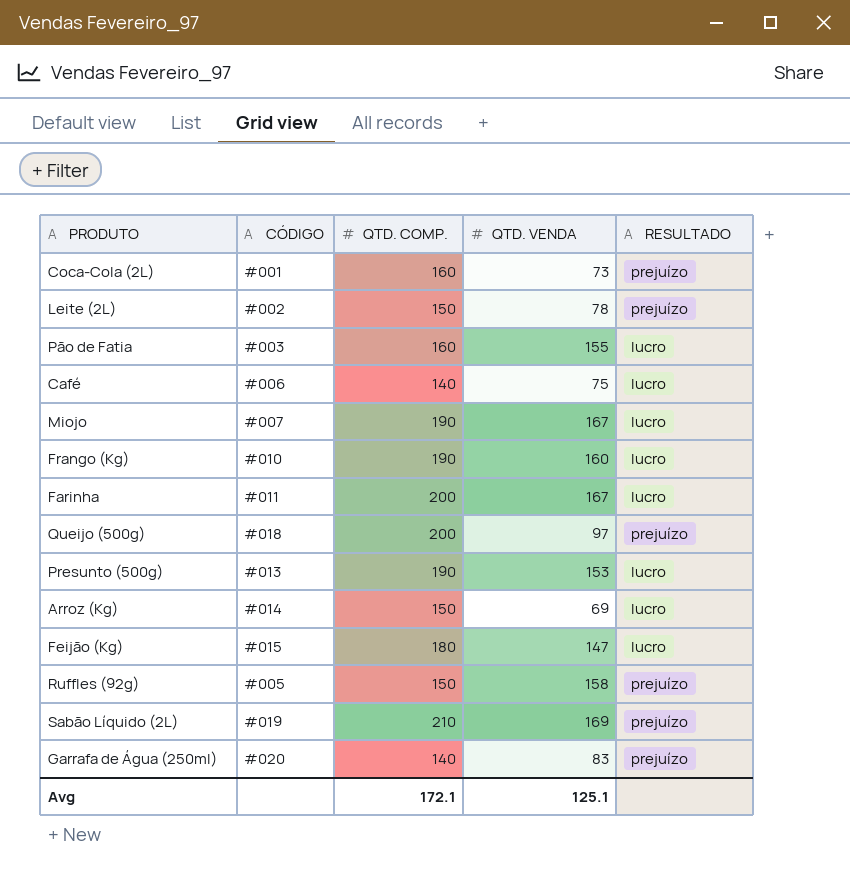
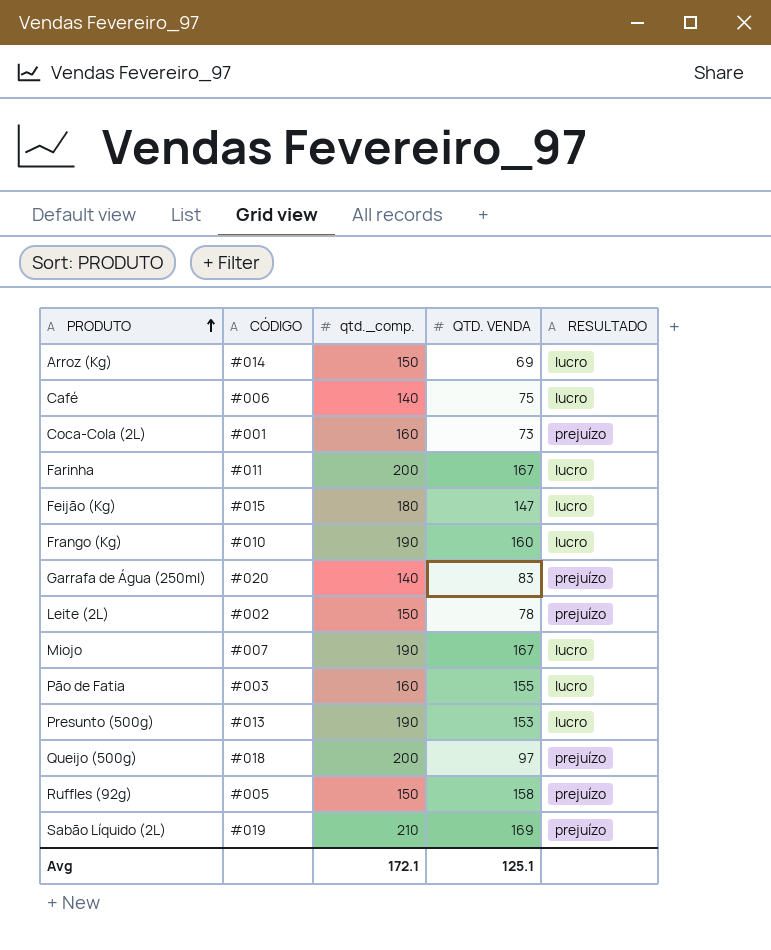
row order: none -> PRODUTO ascending
column name: QTD. COMP. -> qtd._comp.

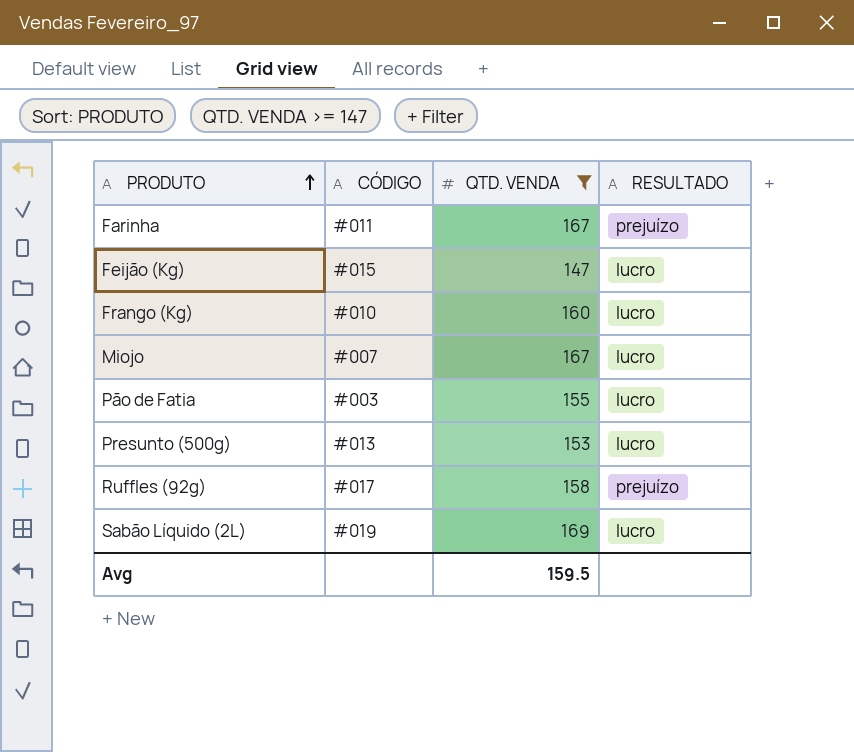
filter: none -> QTD. VENDA >= 147
column qtd._comp. | position: 3 -> none
Farinha | RESULTADO: lucro -> prejuízo
Ruffles (92g) | CÓDIGO: #005 -> #017
Sabão Líquido (2L) | RESULTADO: prejuízo -> lucro
Avg | QTD. VENDA: 125.1 -> 159.5

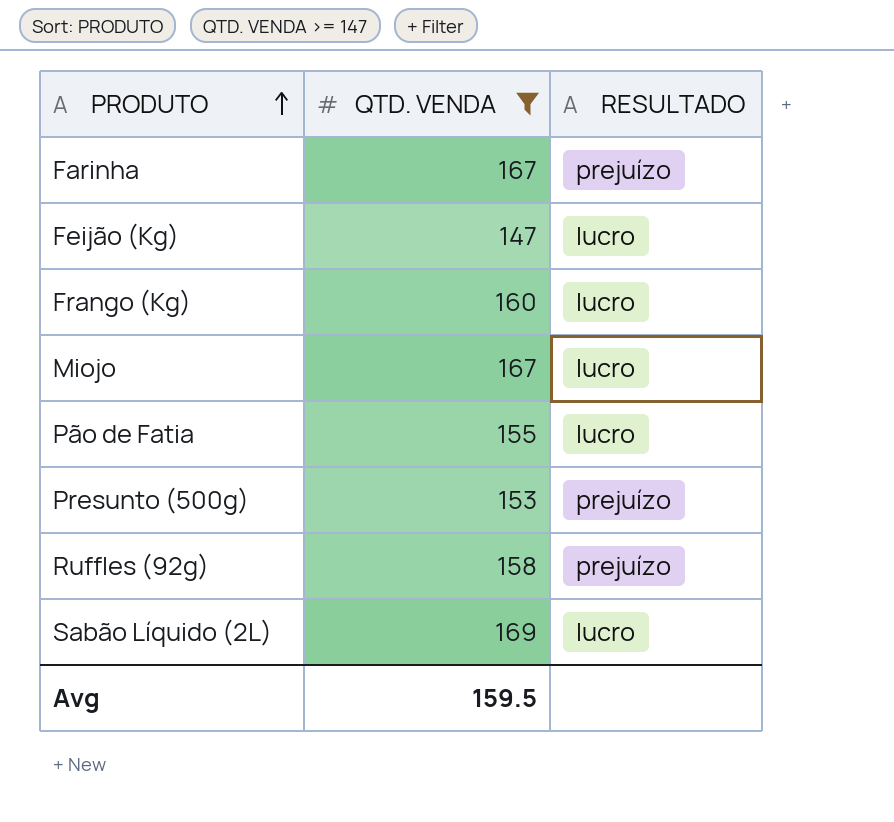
column CÓDIGO | position: 2 -> none
Presunto (500g) | RESULTADO: lucro -> prejuízo

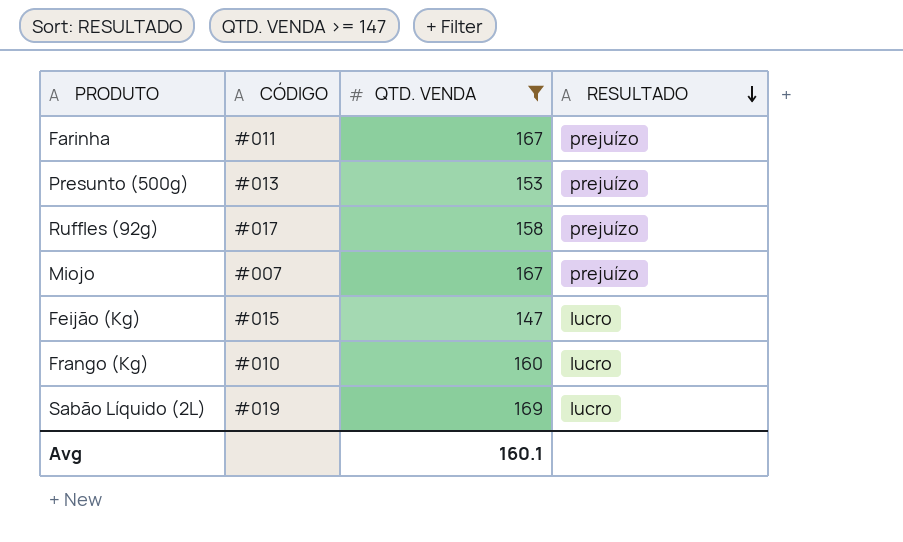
row order: PRODUTO ascending -> RESULTADO descending
column CÓDIGO | position: none -> 2
row Pão de Fatia: 155 | lucro -> none
Miojo | RESULTADO: lucro -> prejuízo
Avg | QTD. VENDA: 159.5 -> 160.1

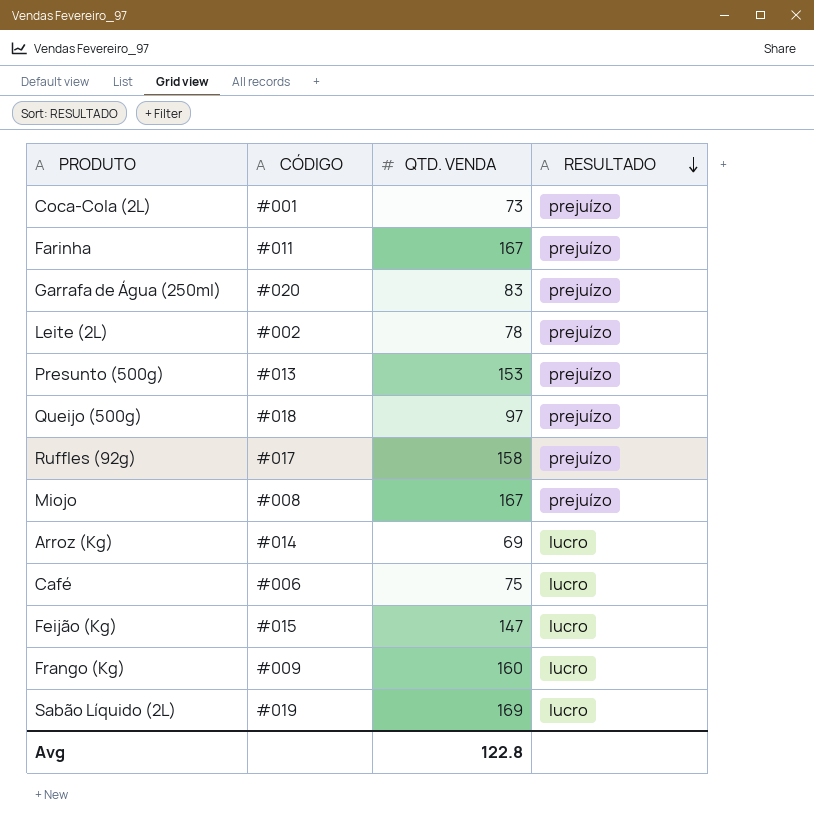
filter: QTD. VENDA >= 147 -> none
Miojo | CÓDIGO: #007 -> #008
Frango (Kg) | CÓDIGO: #010 -> #009
Avg | QTD. VENDA: 160.1 -> 122.8

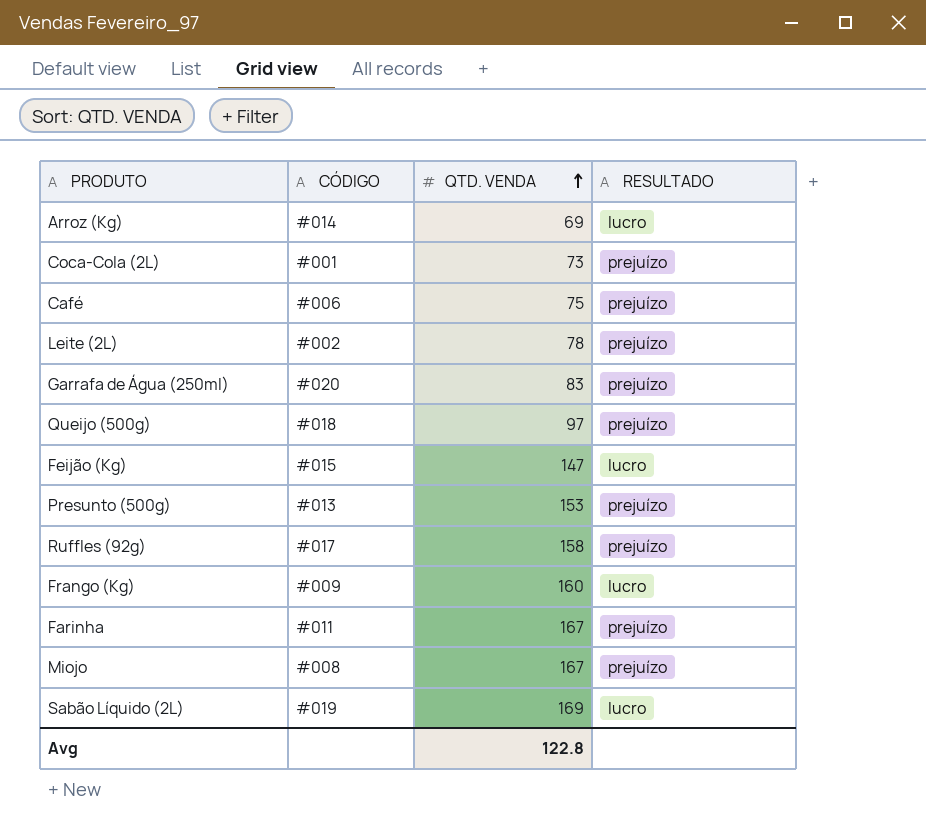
row order: RESULTADO descending -> QTD. VENDA ascending
Café | RESULTADO: lucro -> prejuízo

